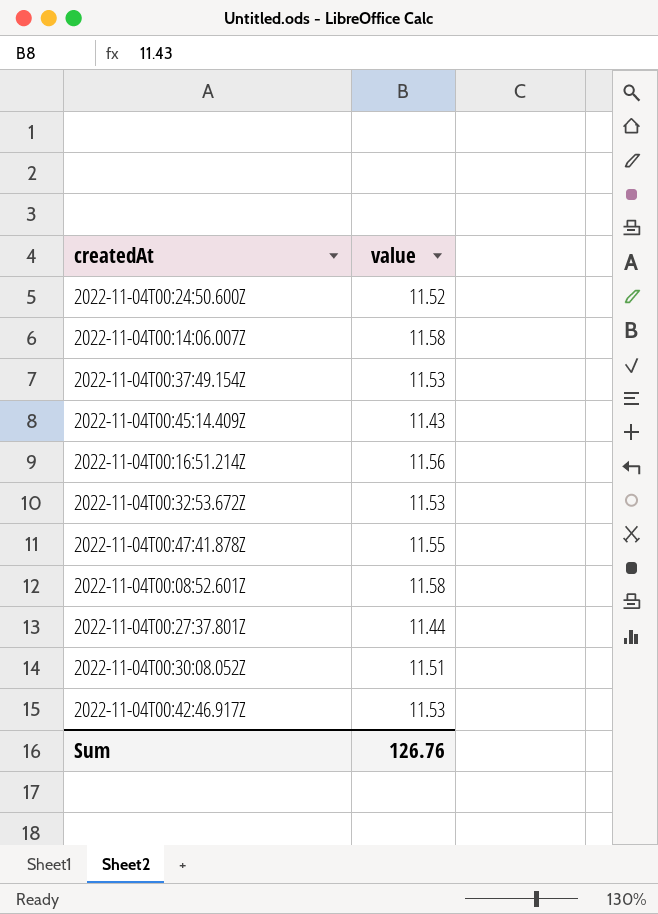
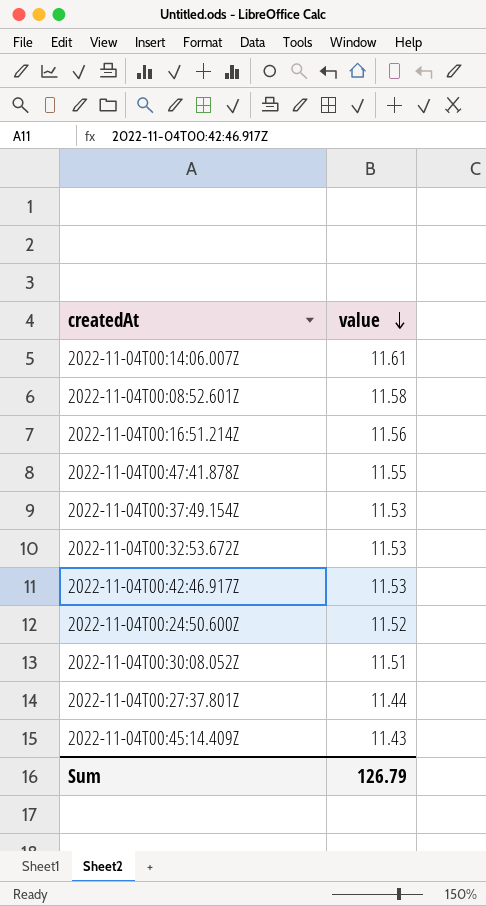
row order: none -> value descending
2022-11-04T00:14:06.007Z | value: 11.58 -> 11.61
Sum | value: 126.76 -> 126.79

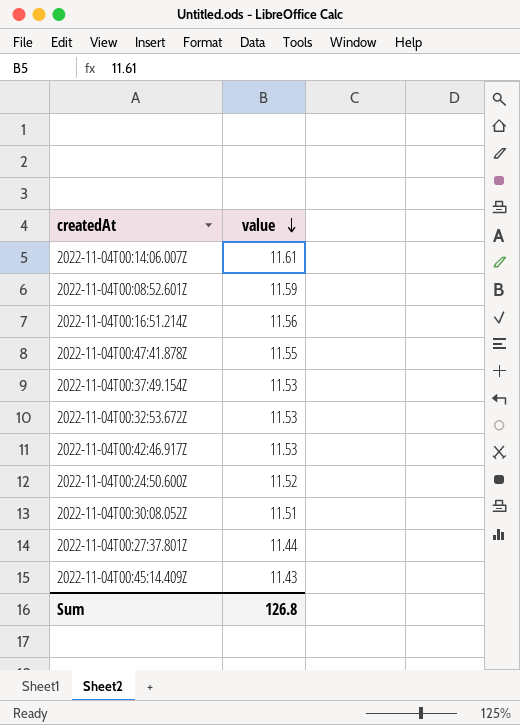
2022-11-04T00:08:52.601Z | value: 11.58 -> 11.59
Sum | value: 126.79 -> 126.8

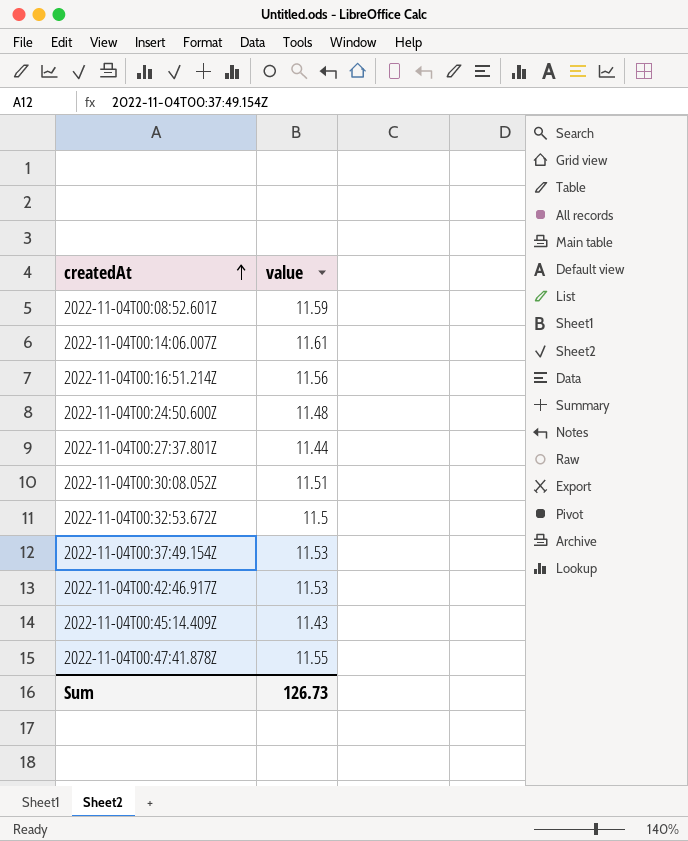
row order: value descending -> createdAt ascending
2022-11-04T00:24:50.600Z | value: 11.52 -> 11.48
2022-11-04T00:32:53.672Z | value: 11.53 -> 11.5
Sum | value: 126.8 -> 126.73

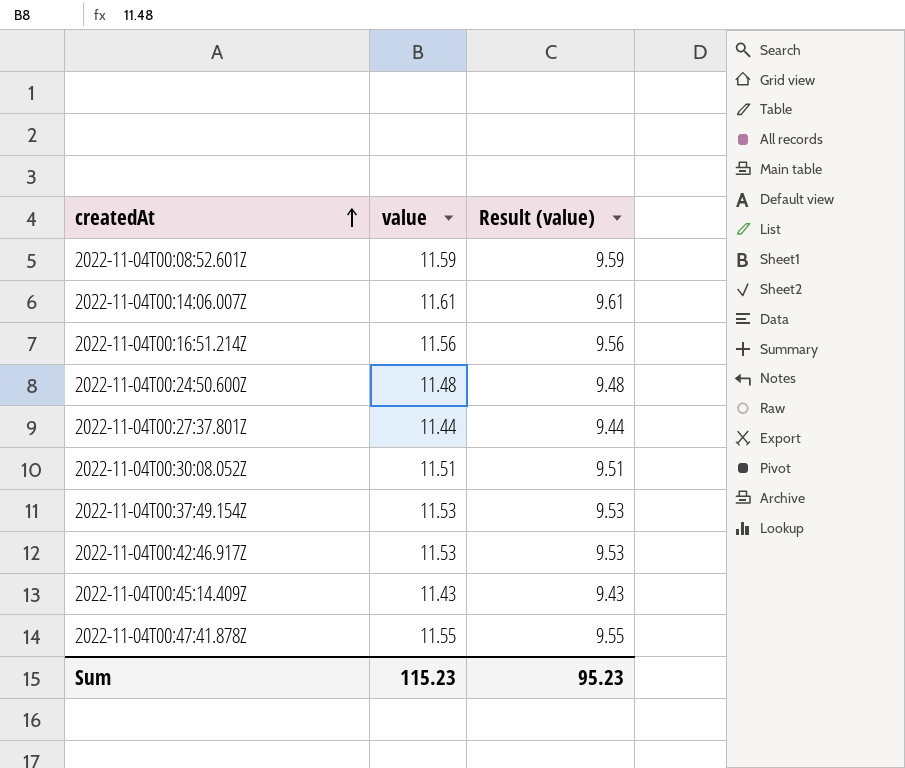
column Result (value) | formula: none -> [value] - 2
row 2022-11-04T00:32:53.672Z: 11.5 -> none
Sum | value: 126.73 -> 115.23

